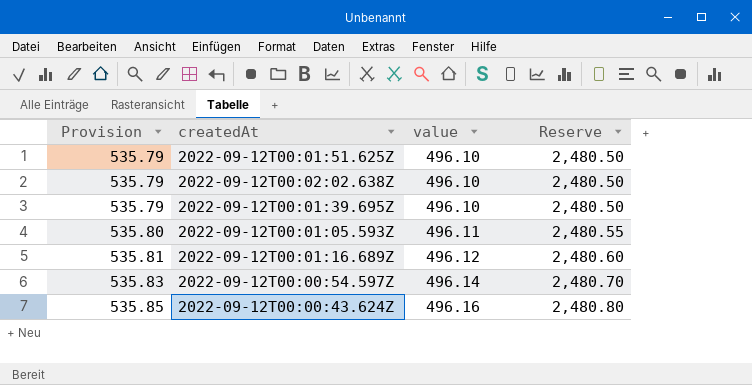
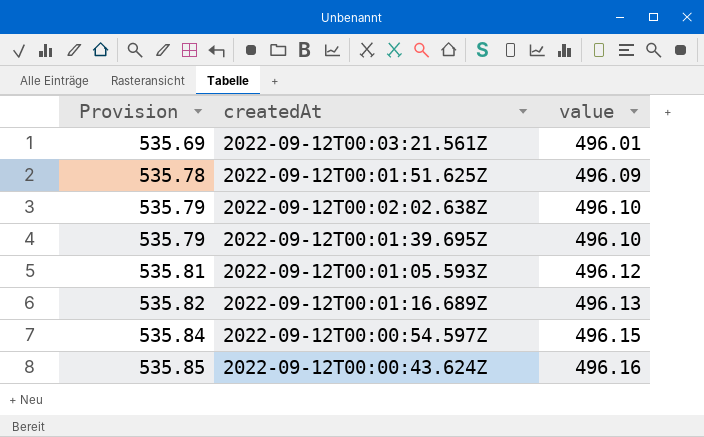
column Reserve | formula: [value] * 5 -> none
row 2022-09-12T00:03:21.561Z: none -> 535.69 | 496.01
2022-09-12T00:01:51.625Z | Provision: 535.79 -> 535.78
2022-09-12T00:01:51.625Z | value: 496.10 -> 496.09
2022-09-12T00:01:05.593Z | Provision: 535.80 -> 535.81
2022-09-12T00:01:05.593Z | value: 496.11 -> 496.12
2022-09-12T00:01:16.689Z | Provision: 535.81 -> 535.82
2022-09-12T00:01:16.689Z | value: 496.12 -> 496.13
2022-09-12T00:00:54.597Z | Provision: 535.83 -> 535.84
2022-09-12T00:00:54.597Z | value: 496.14 -> 496.15

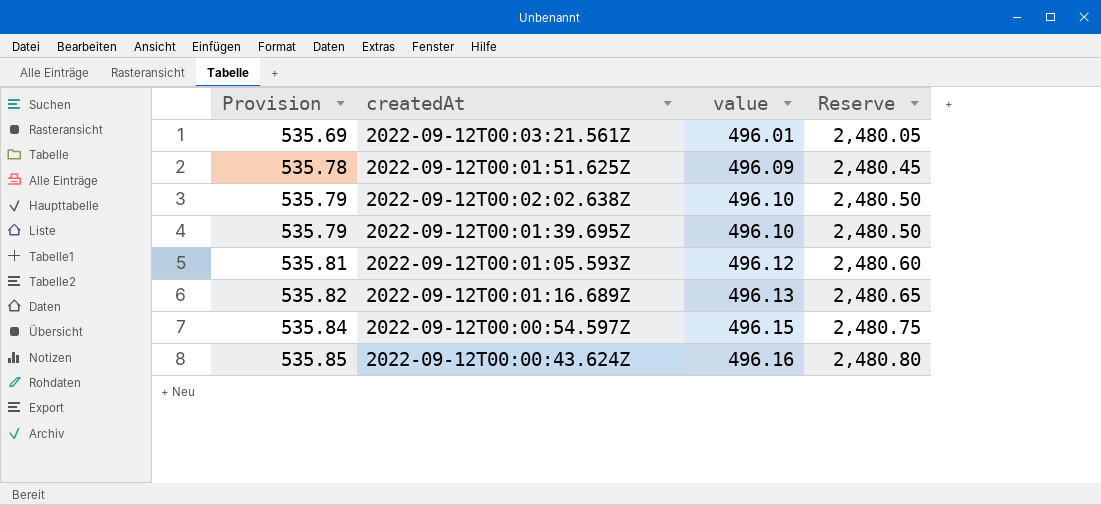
column Reserve | formula: none -> [value] * 5

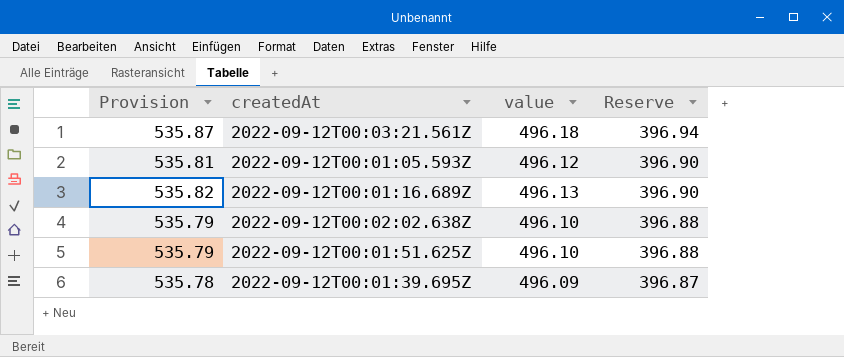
row order: Provision ascending -> Reserve descending
column Reserve | formula: [value] * 5 -> [value] * 0.8
row 2022-09-12T00:00:54.597Z: 535.84 | 496.15 | 2,480.75 -> none
row 2022-09-12T00:00:43.624Z: 535.85 | 496.16 | 2,480.80 -> none
2022-09-12T00:03:21.561Z | Provision: 535.69 -> 535.87
2022-09-12T00:03:21.561Z | value: 496.01 -> 496.18
2022-09-12T00:01:51.625Z | Provision: 535.78 -> 535.79
2022-09-12T00:01:51.625Z | value: 496.09 -> 496.10
2022-09-12T00:01:39.695Z | Provision: 535.79 -> 535.78
2022-09-12T00:01:39.695Z | value: 496.10 -> 496.09

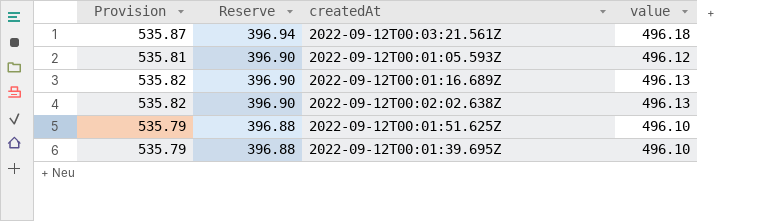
column Reserve | position: 4 -> 2
2022-09-12T00:02:02.638Z | Provision: 535.79 -> 535.82
2022-09-12T00:02:02.638Z | Reserve: 396.88 -> 396.90
2022-09-12T00:02:02.638Z | value: 496.10 -> 496.13
2022-09-12T00:01:39.695Z | Provision: 535.78 -> 535.79
2022-09-12T00:01:39.695Z | Reserve: 396.87 -> 396.88
2022-09-12T00:01:39.695Z | value: 496.09 -> 496.10

